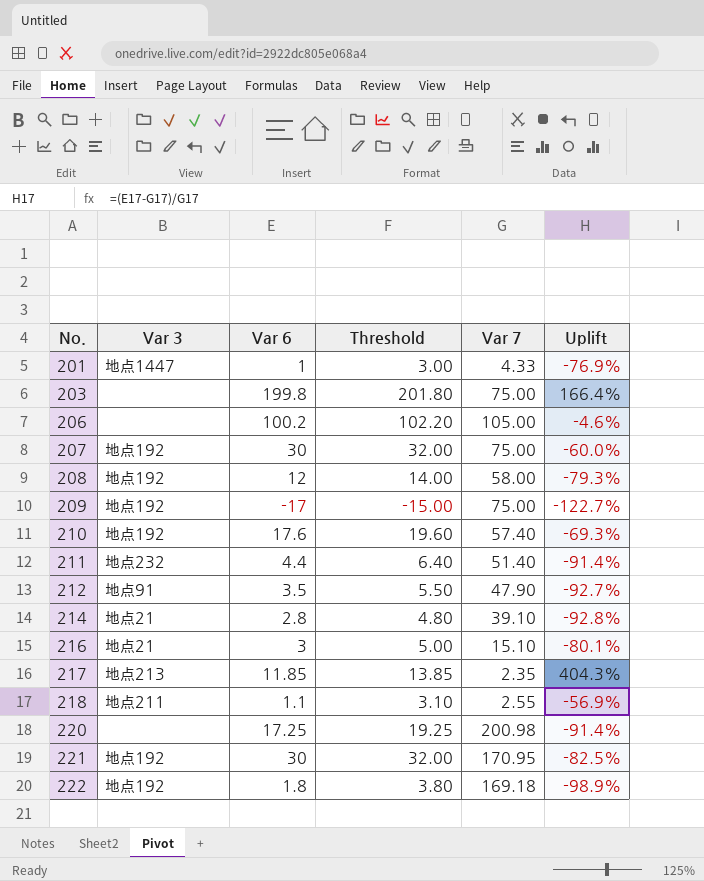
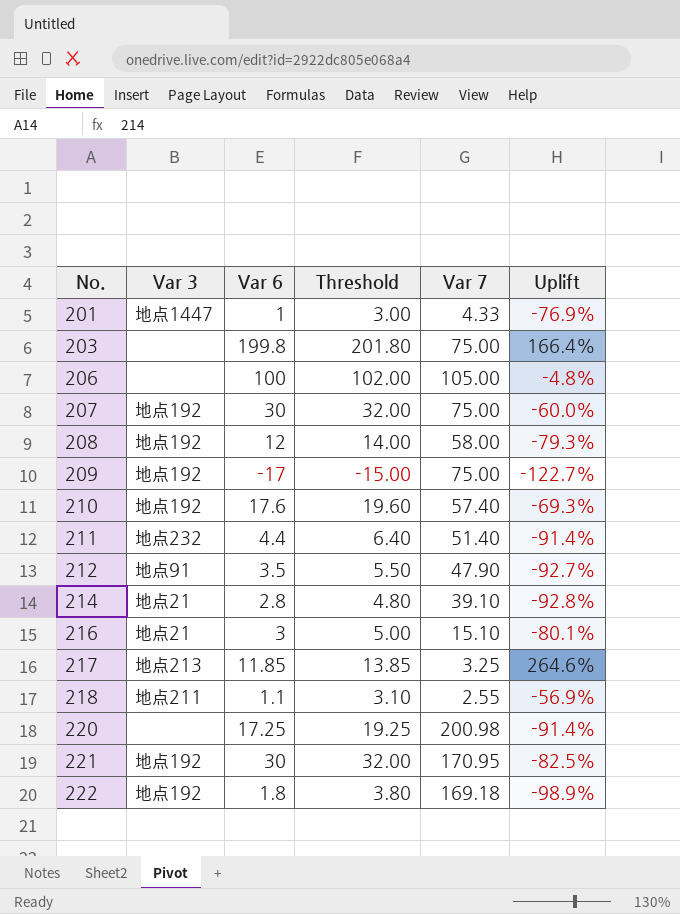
206 | Var 6: 100.2 -> 100
206 | Threshold: 102.20 -> 102.00
206 | Uplift: -4.6% -> -4.8%
217 | Var 7: 2.35 -> 3.25
217 | Uplift: 404.3% -> 264.6%

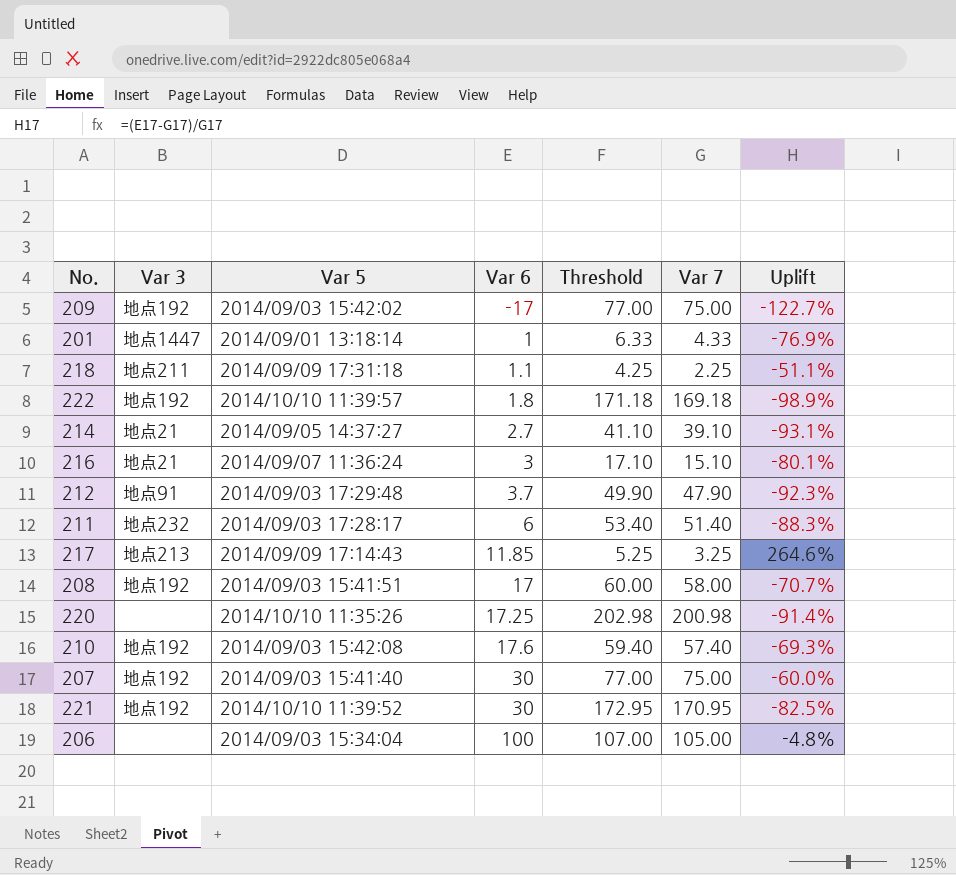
row order: No. ascending -> Var 6 ascending
column Var 5 | position: none -> 3
column Threshold | formula: [Var 6] + 2 -> [Var 7] + 2
row 203: none | 199.8 | 201.80 | 75.00 | 166.4% -> none
218 | Var 7: 2.55 -> 2.25
218 | Uplift: -56.9% -> -51.1%
214 | Var 6: 2.8 -> 2.7
214 | Uplift: -92.8% -> -93.1%
212 | Var 6: 3.5 -> 3.7
212 | Uplift: -92.7% -> -92.3%
211 | Var 6: 4.4 -> 6
211 | Uplift: -91.4% -> -88.3%
208 | Var 6: 12 -> 17
208 | Uplift: -79.3% -> -70.7%

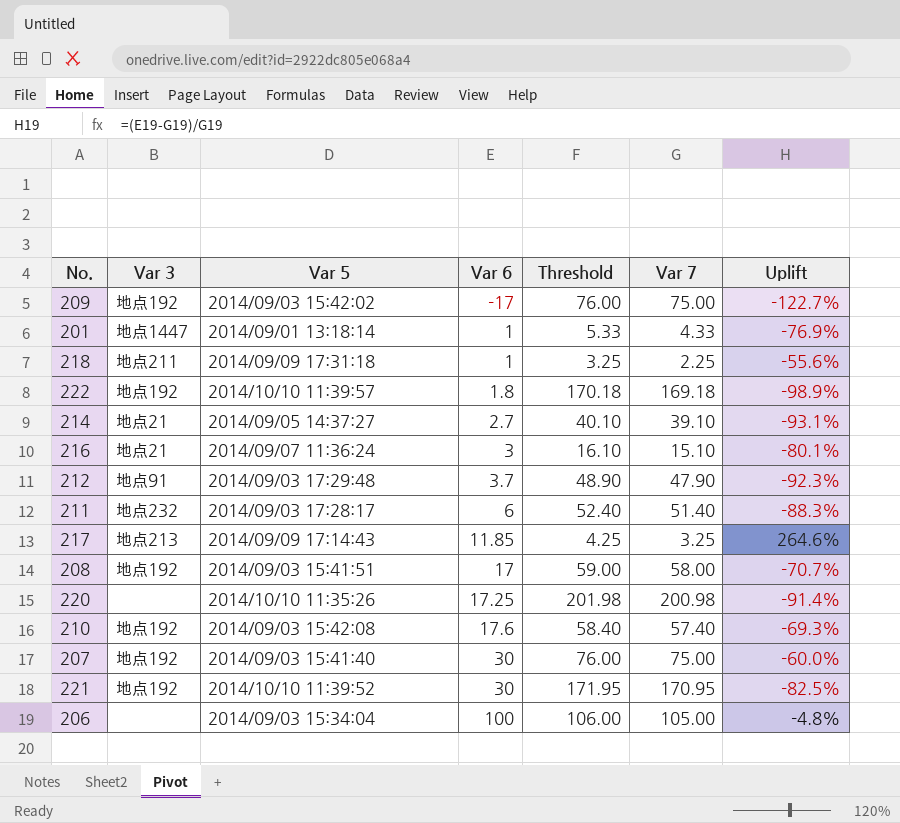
column Threshold | formula: [Var 7] + 2 -> [Var 7] + 1
218 | Var 6: 1.1 -> 1
218 | Uplift: -51.1% -> -55.6%

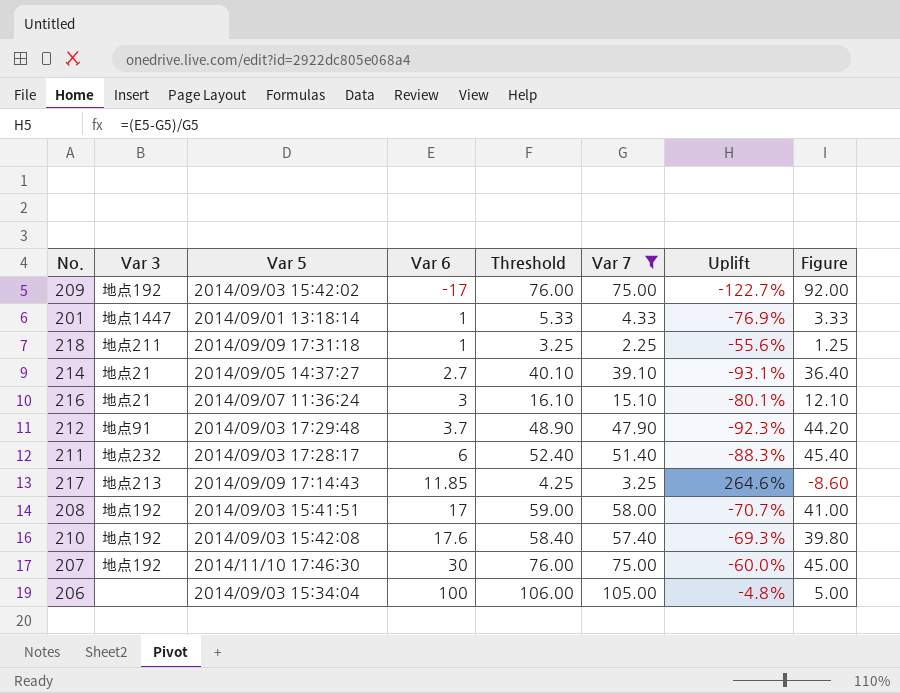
filter: none -> Var 7 <= 105.00
column Figure | formula: none -> [Var 7] - [Var 6]
207 | Var 5: 2014/09/03 15:41:40 -> 2014/11/10 17:46:30

